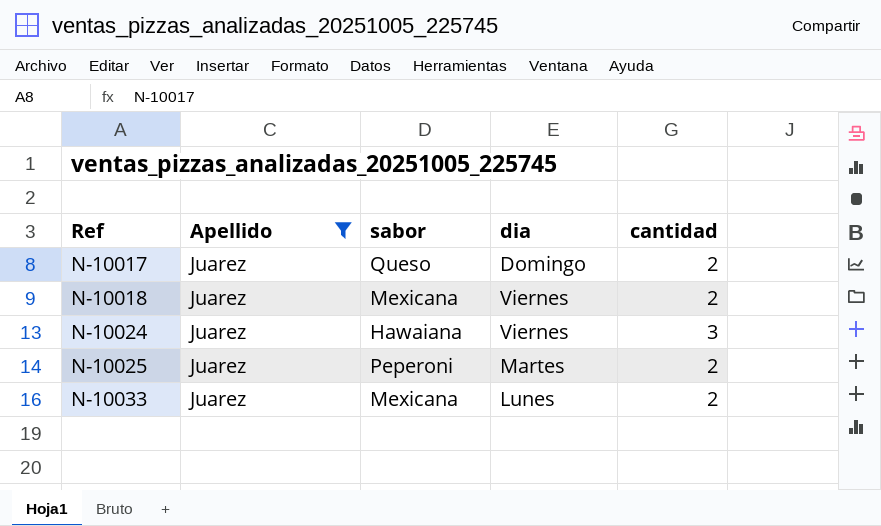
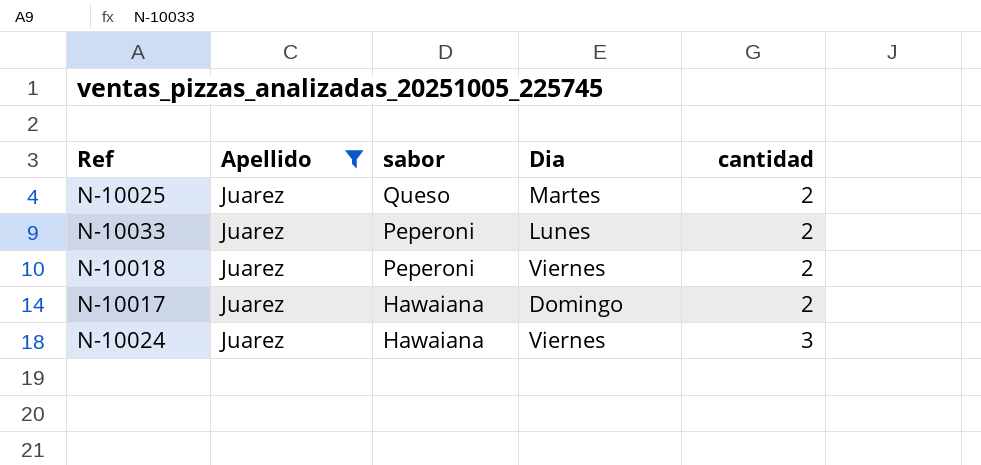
row order: Ref ascending -> sabor descending
column name: dia -> Dia
N-10025 | sabor: Peperoni -> Queso
N-10033 | sabor: Mexicana -> Peperoni
N-10018 | sabor: Mexicana -> Peperoni
N-10017 | sabor: Queso -> Hawaiana

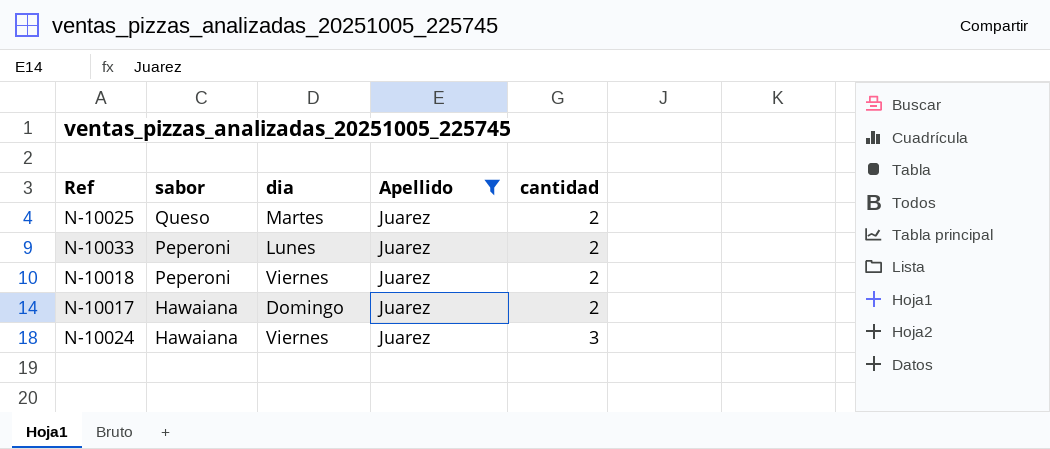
column name: Dia -> dia
column Apellido | position: 2 -> 4

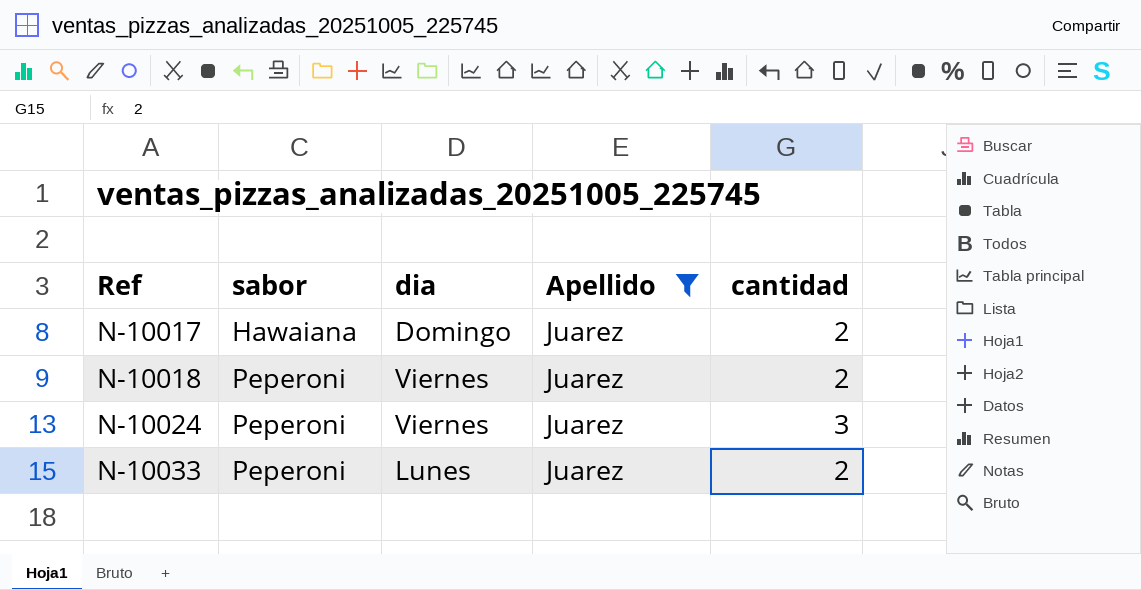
row order: sabor descending -> Ref ascending
row N-10025: Queso | Martes | Juarez | 2 -> none
N-10024 | sabor: Hawaiana -> Peperoni

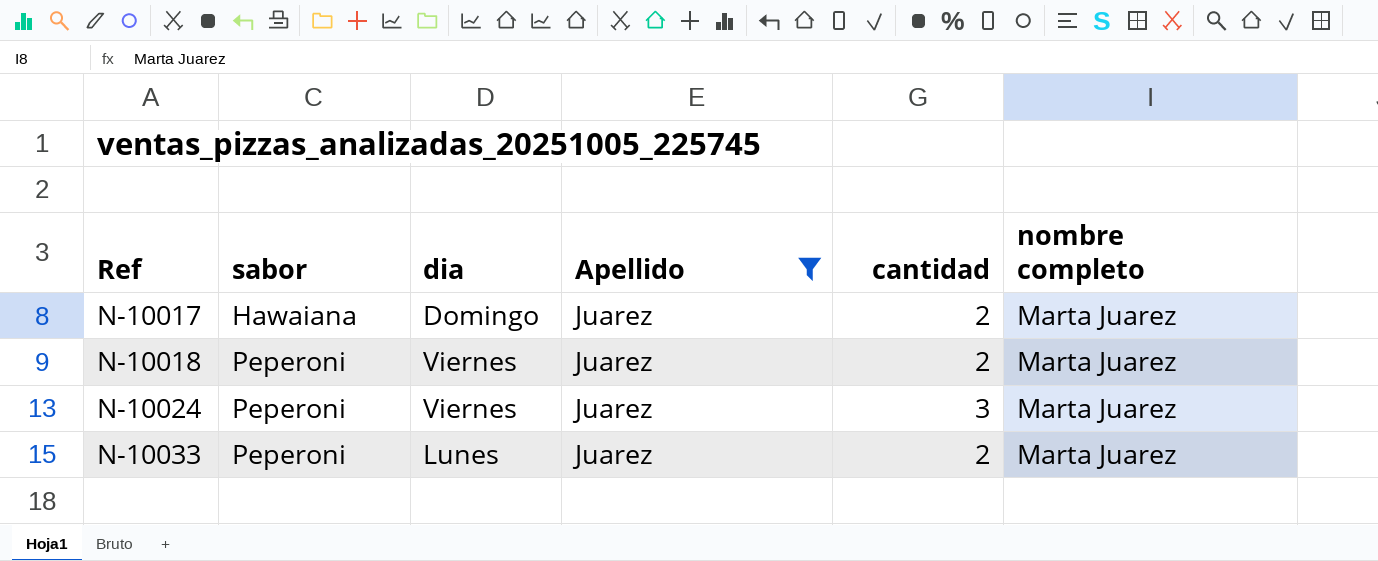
column nombre completo | position: none -> 6

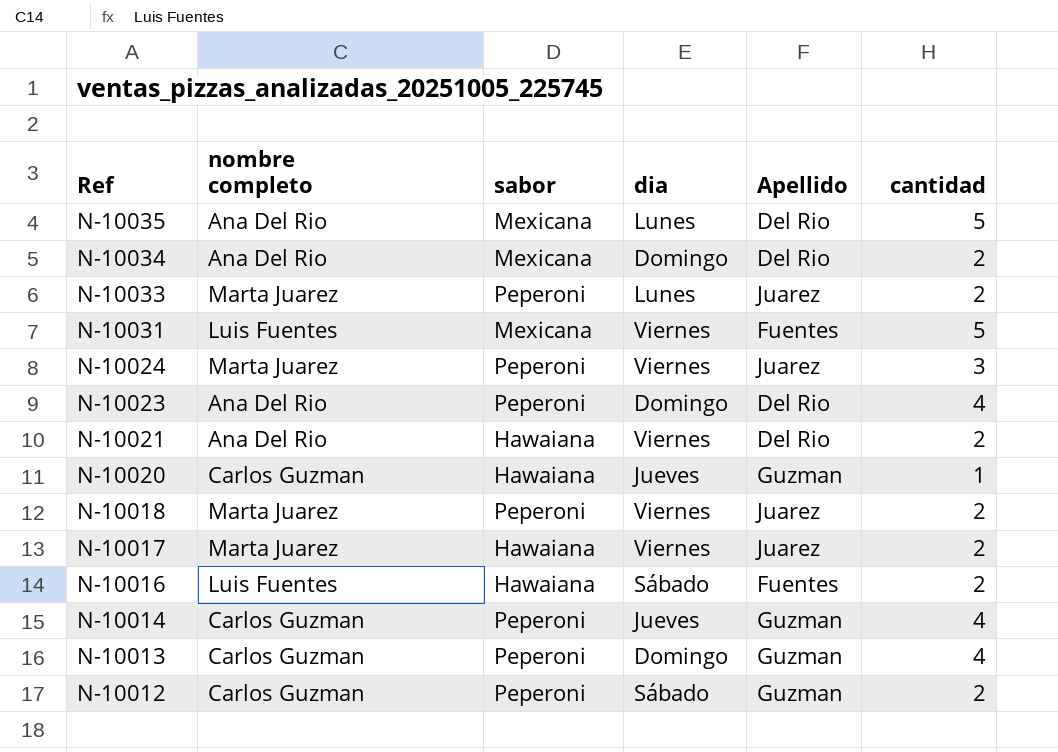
filter: Apellido = Juarez -> none
row order: Ref ascending -> Ref descending
column nombre completo | position: 6 -> 2
N-10017 | dia: Domingo -> Viernes

